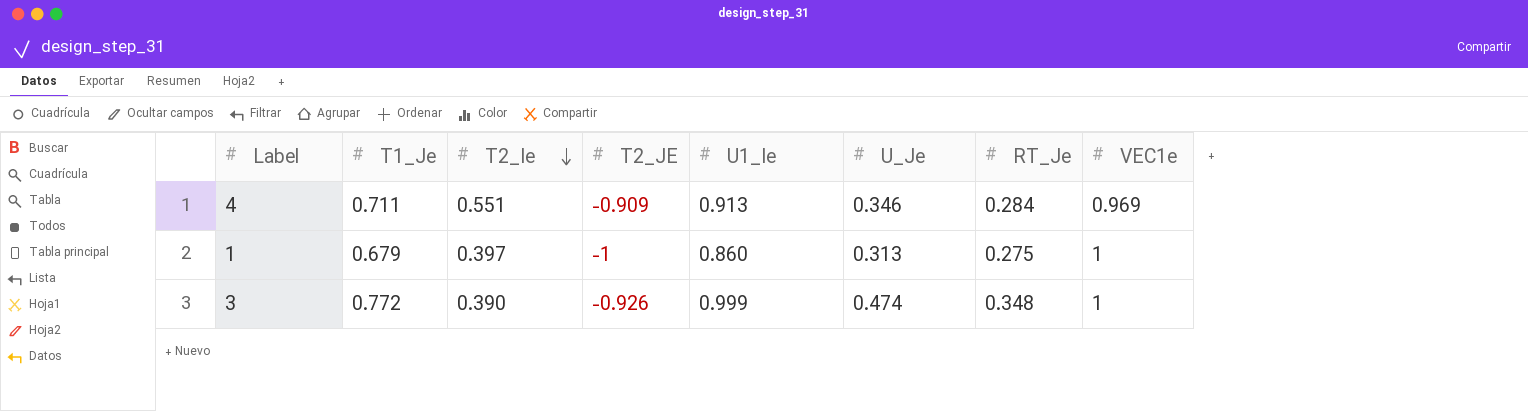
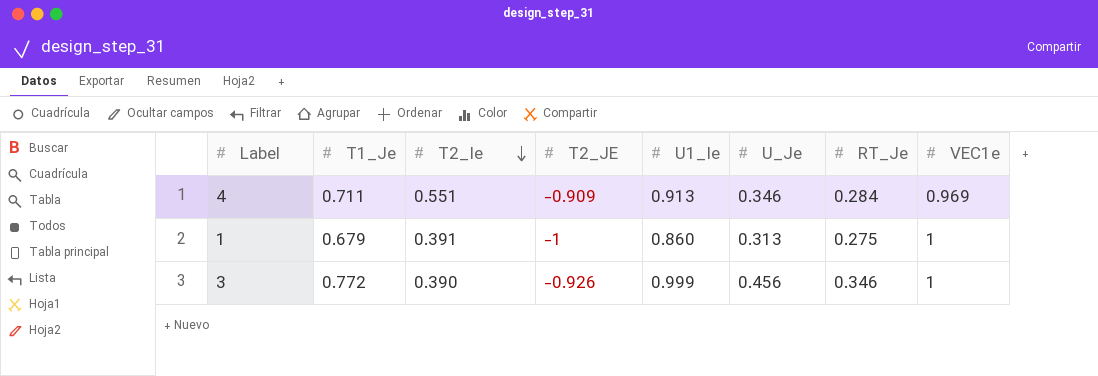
1 | T2_Ie: 0.397 -> 0.391
3 | U_Je: 0.474 -> 0.456
3 | RT_Je: 0.348 -> 0.346

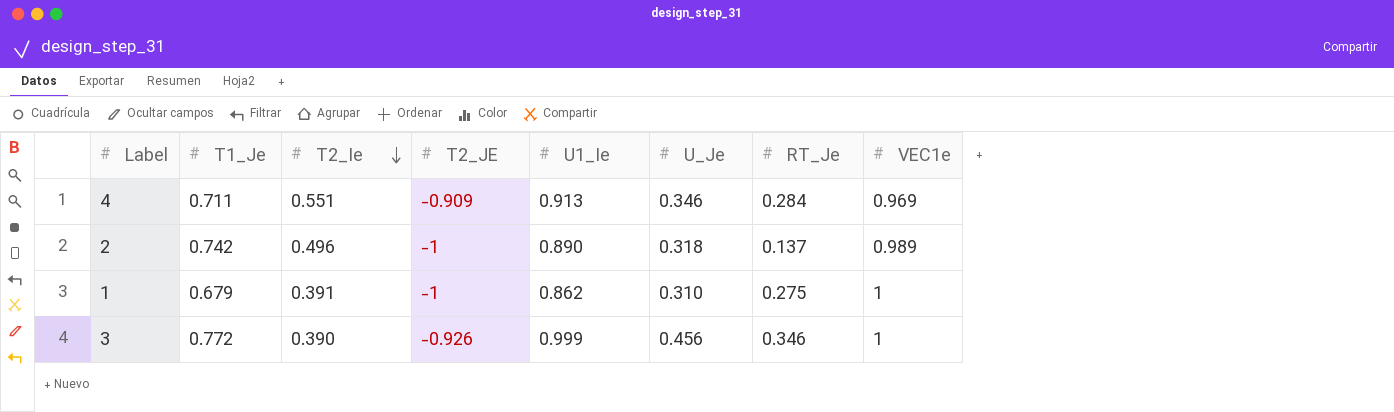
row 2: none -> 0.742 | 0.496 | -1 | 0.890 | 0.318 | 0.137 | 0.989
1 | U1_Ie: 0.860 -> 0.862
1 | U_Je: 0.313 -> 0.310

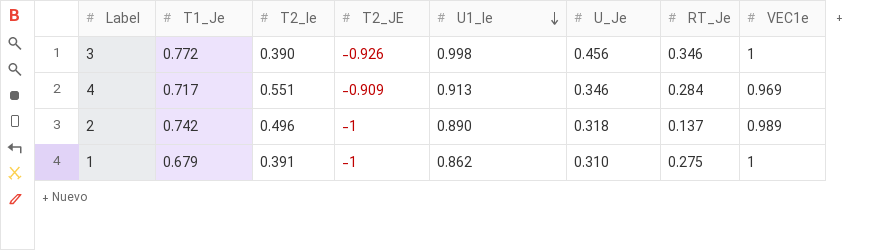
row order: T2_Ie descending -> U1_Ie descending
3 | U1_Ie: 0.999 -> 0.998
4 | T1_Je: 0.711 -> 0.717

